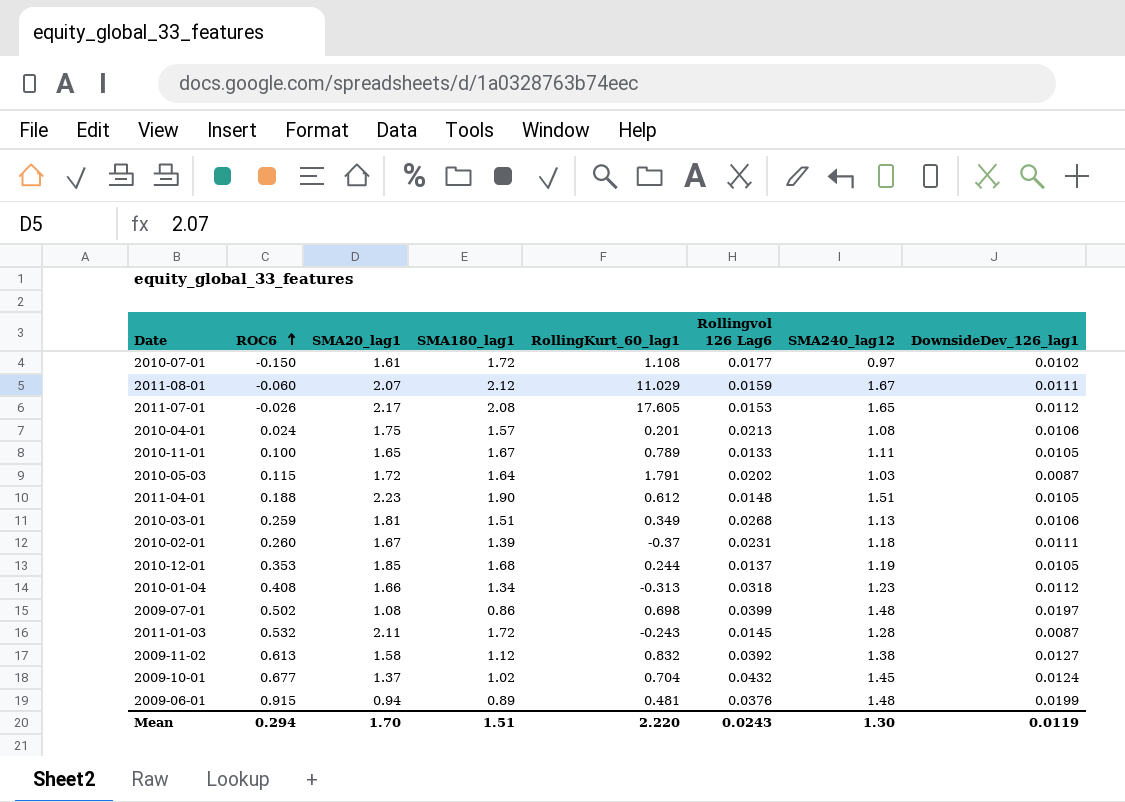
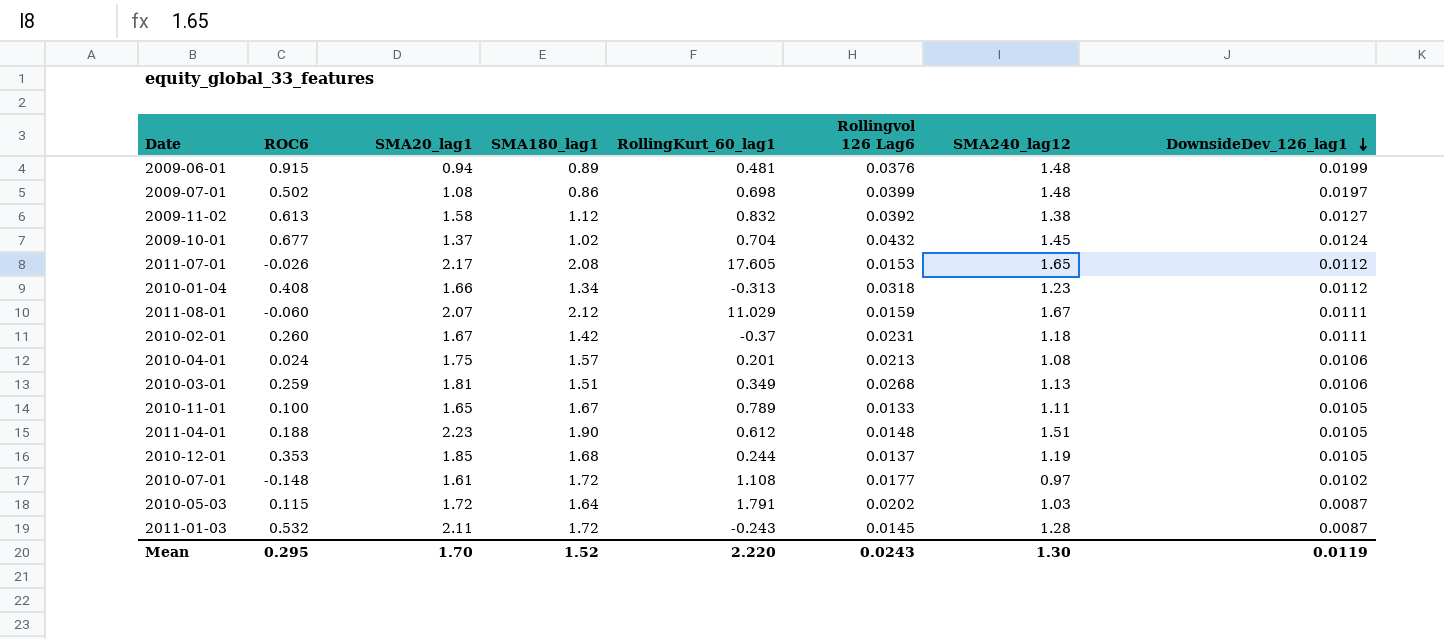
row order: ROC6 ascending -> DownsideDev_126_lag1 descending
2010-02-01 | SMA180_lag1: 1.39 -> 1.42
2010-07-01 | ROC6: -0.150 -> -0.148
Mean | ROC6: 0.294 -> 0.295
Mean | SMA180_lag1: 1.51 -> 1.52

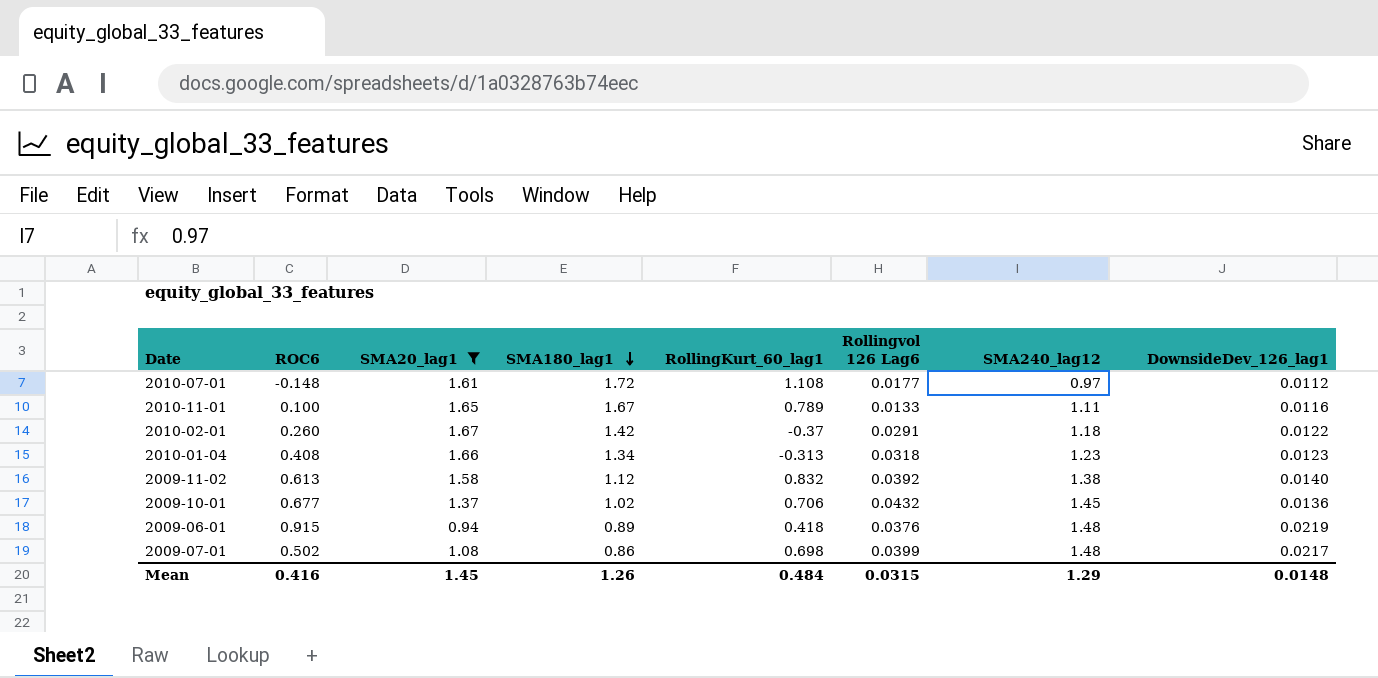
filter: none -> SMA20_lag1 <= 1.67
row order: DownsideDev_126_lag1 descending -> SMA180_lag1 descending
2010-07-01 | DownsideDev_126_lag1: 0.0102 -> 0.0112
2010-11-01 | DownsideDev_126_lag1: 0.0105 -> 0.0116
2010-02-01 | Rollingvol 126 Lag6: 0.0231 -> 0.0291
2010-02-01 | DownsideDev_126_lag1: 0.0111 -> 0.0122
2010-01-04 | DownsideDev_126_lag1: 0.0112 -> 0.0123
2009-11-02 | DownsideDev_126_lag1: 0.0127 -> 0.0140
2009-10-01 | RollingKurt_60_lag1: 0.704 -> 0.706
2009-10-01 | DownsideDev_126_lag1: 0.0124 -> 0.0136
2009-06-01 | RollingKurt_60_lag1: 0.481 -> 0.418
2009-06-01 | DownsideDev_126_lag1: 0.0199 -> 0.0219
2009-07-01 | DownsideDev_126_lag1: 0.0197 -> 0.0217
Mean | ROC6: 0.295 -> 0.416
Mean | SMA20_lag1: 1.70 -> 1.45
Mean | SMA180_lag1: 1.52 -> 1.26
Mean | RollingKurt_60_lag1: 2.220 -> 0.484
Mean | Rollingvol 126 Lag6: 0.0243 -> 0.0315
Mean | SMA240_lag12: 1.30 -> 1.29
Mean | DownsideDev_126_lag1: 0.0119 -> 0.0148

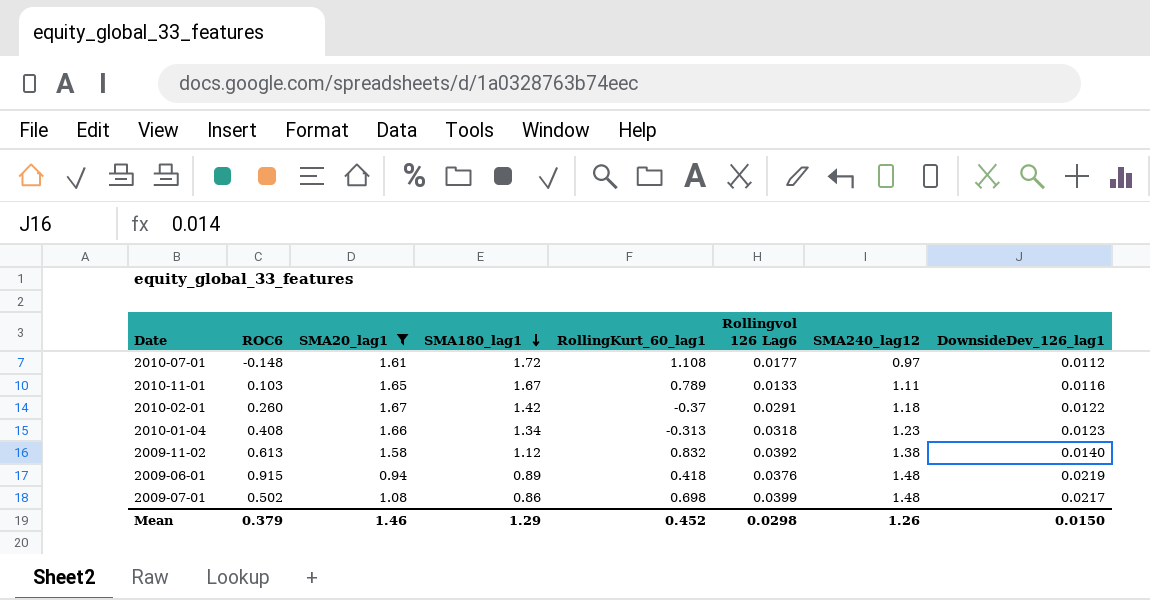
row 2009-10-01: 0.677 | 1.37 | 1.02 | 0.706 | 0.0432 | 1.45 | 0.0136 -> none
2010-11-01 | ROC6: 0.100 -> 0.103
Mean | ROC6: 0.416 -> 0.379
Mean | SMA20_lag1: 1.45 -> 1.46
Mean | SMA180_lag1: 1.26 -> 1.29
Mean | RollingKurt_60_lag1: 0.484 -> 0.452
Mean | Rollingvol 126 Lag6: 0.0315 -> 0.0298
Mean | SMA240_lag12: 1.29 -> 1.26
Mean | DownsideDev_126_lag1: 0.0148 -> 0.0150

